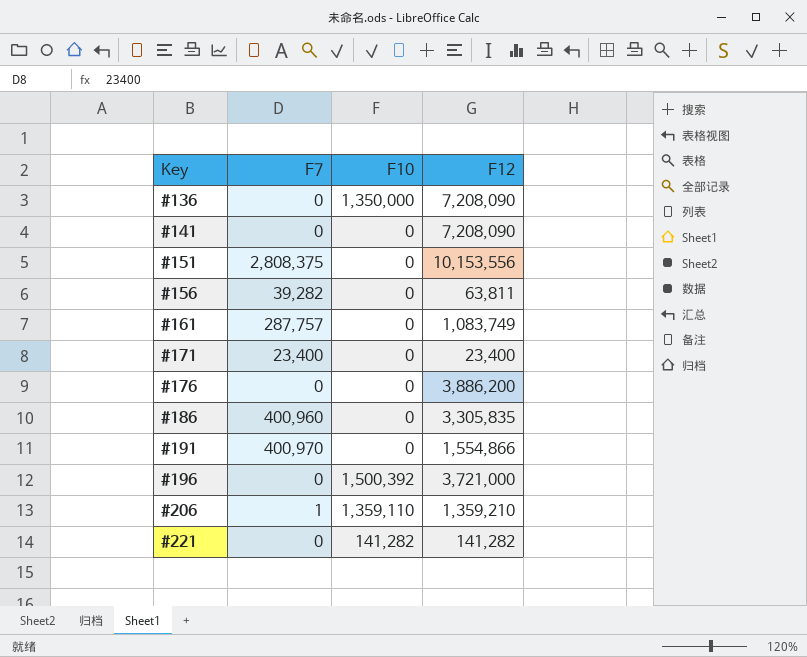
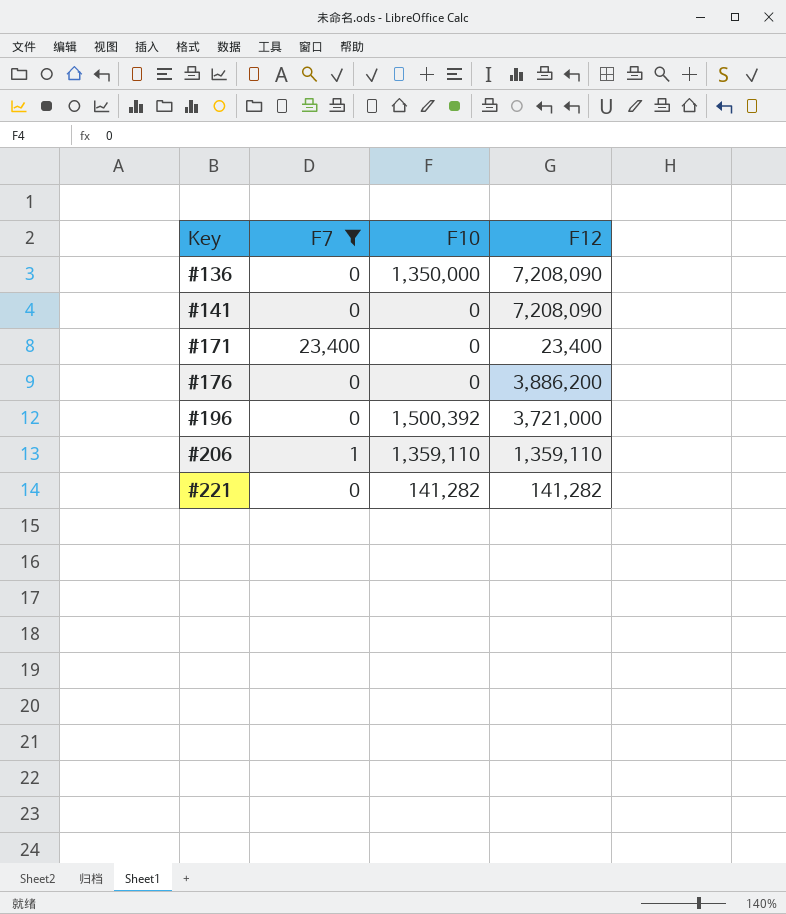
filter: none -> F7 <= 23,400
#206 | F12: 1,359,210 -> 1,359,110

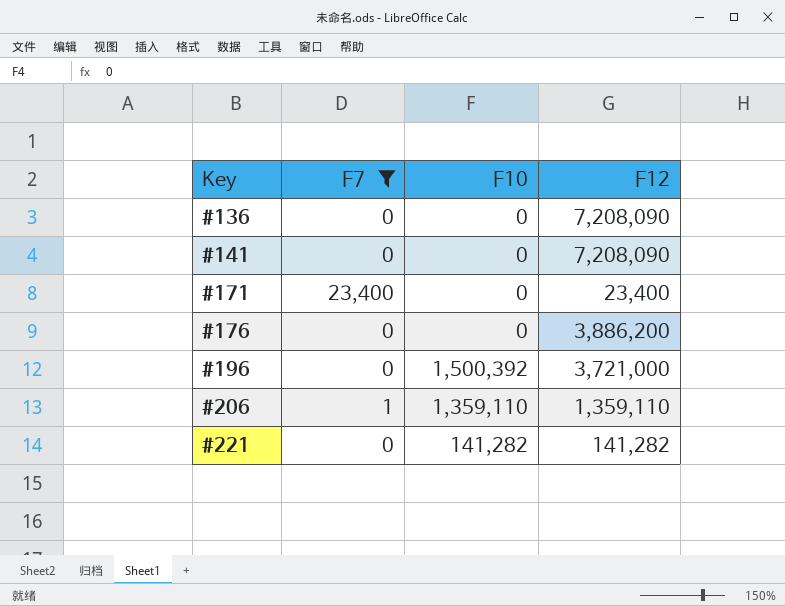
#136 | F10: 1,350,000 -> 0

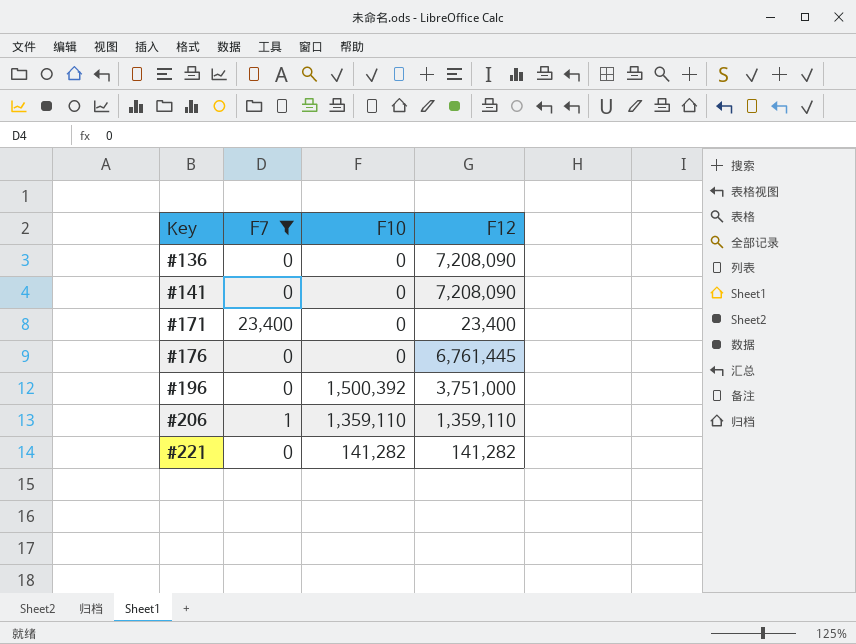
#176 | F12: 3,886,200 -> 6,761,445
#196 | F12: 3,721,000 -> 3,751,000

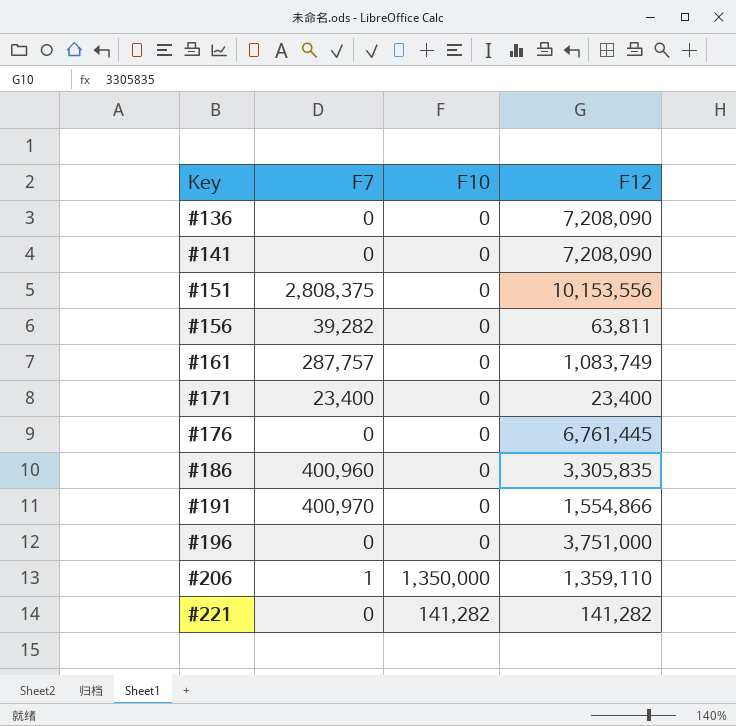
filter: F7 <= 23,400 -> none
#196 | F10: 1,500,392 -> 0
#206 | F10: 1,359,110 -> 1,350,000

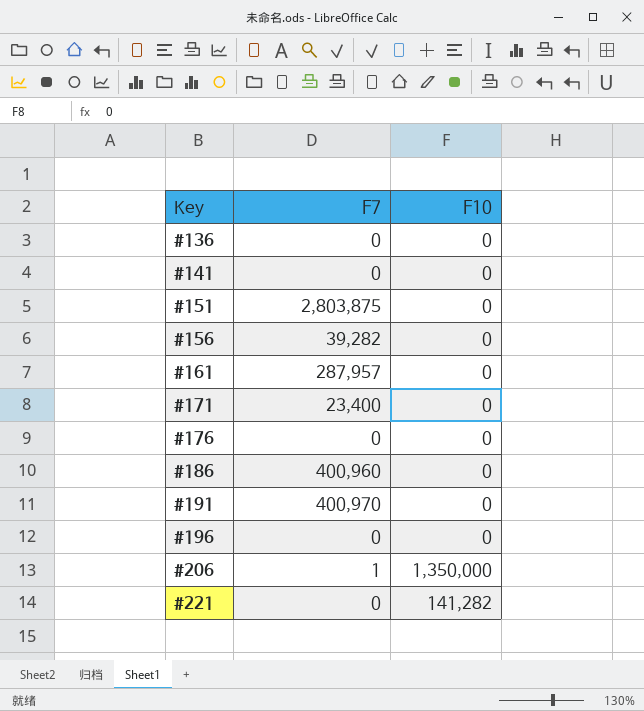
column F12 | position: 4 -> none
#151 | F7: 2,808,375 -> 2,803,875
#161 | F7: 287,757 -> 287,957

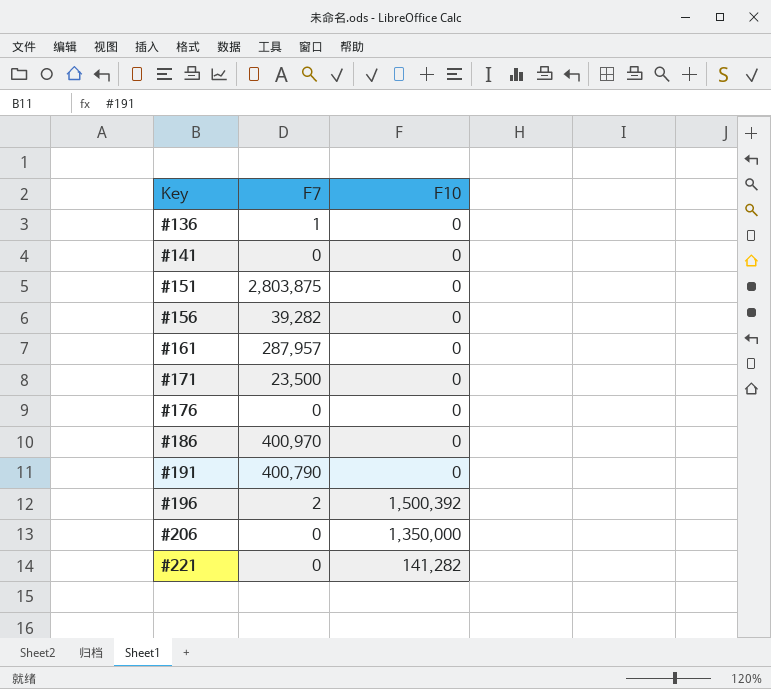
#136 | F7: 0 -> 1
#171 | F7: 23,400 -> 23,500
#186 | F7: 400,960 -> 400,970
#191 | F7: 400,970 -> 400,790
#196 | F7: 0 -> 2
#196 | F10: 0 -> 1,500,392
#206 | F7: 1 -> 0

